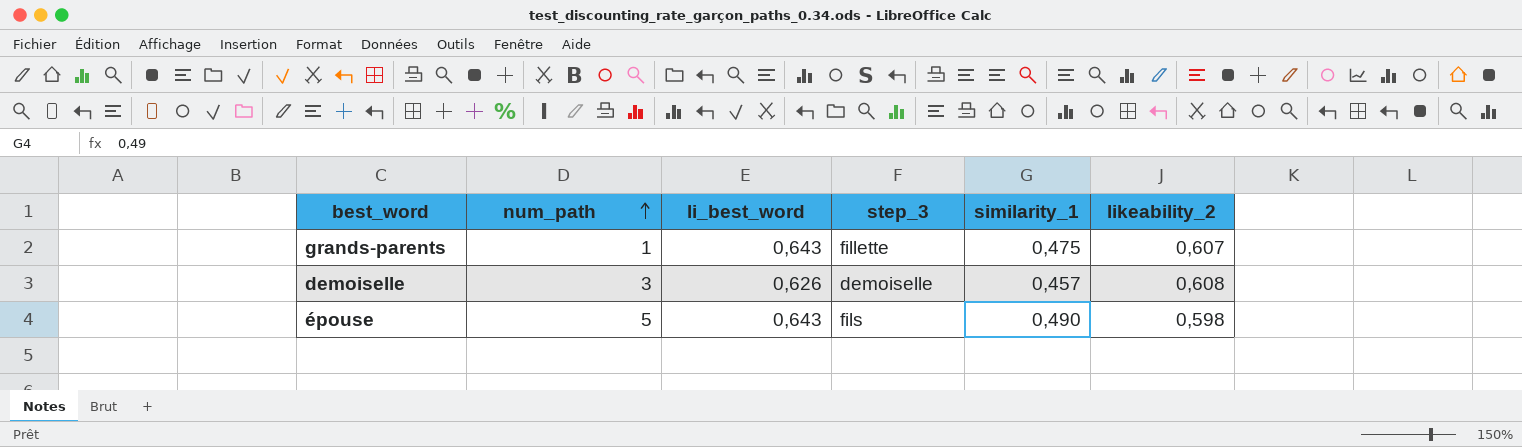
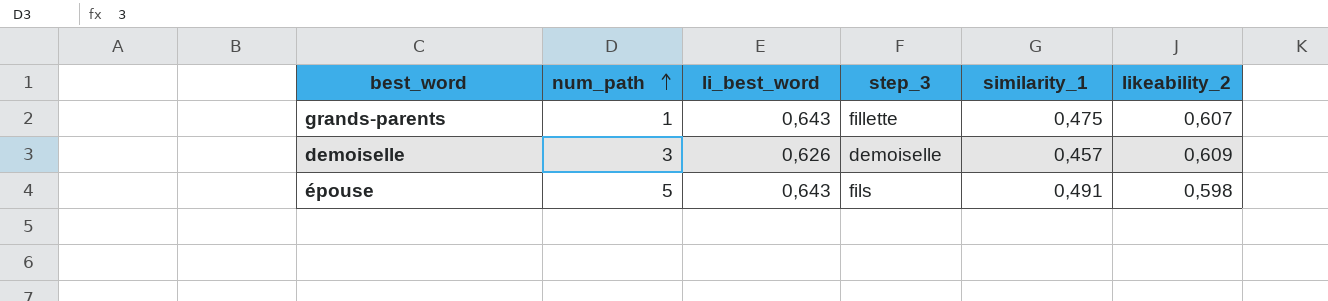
demoiselle | likeability_2: 0,608 -> 0,609
épouse | similarity_1: 0,490 -> 0,491

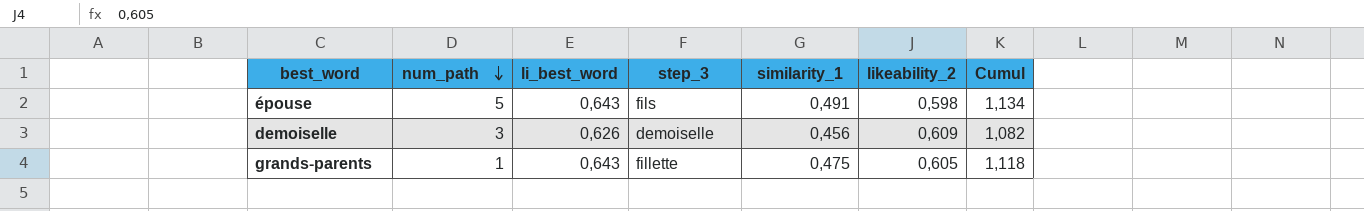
row order: num_path ascending -> num_path descending
column Cumul | formula: none -> [li_best_word] + [similarity_1]
demoiselle | similarity_1: 0,457 -> 0,456
grands-parents | likeability_2: 0,607 -> 0,605

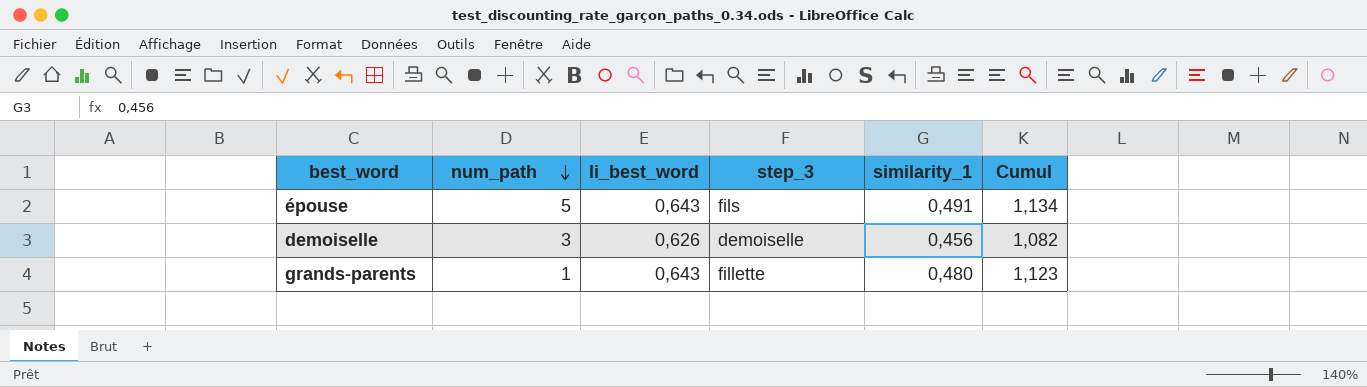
column likeability_2 | position: 6 -> none
grands-parents | similarity_1: 0,475 -> 0,480
grands-parents | Cumul: 1,118 -> 1,123

